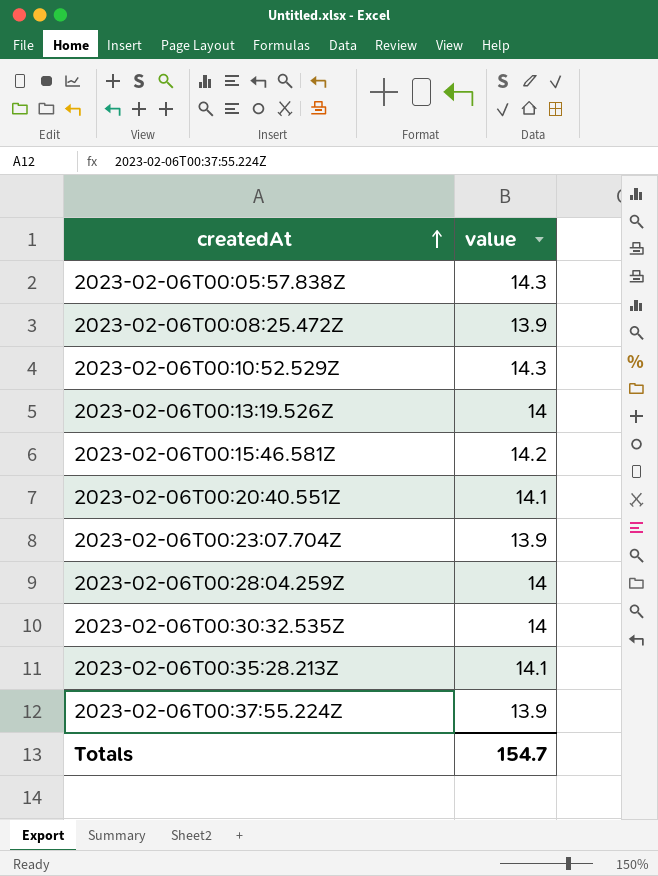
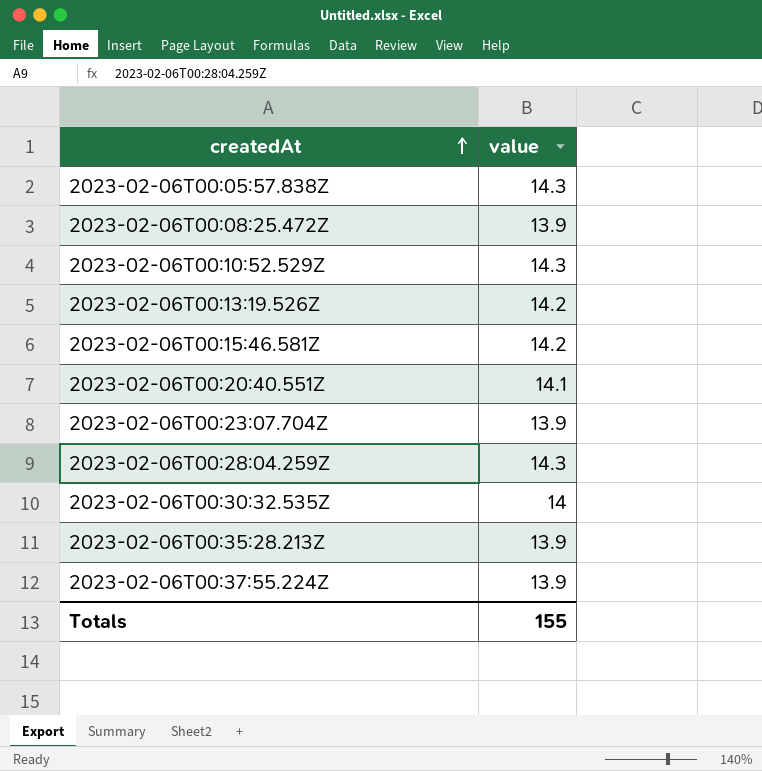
2023-02-06T00:13:19.526Z | value: 14 -> 14.2
2023-02-06T00:28:04.259Z | value: 14 -> 14.3
2023-02-06T00:35:28.213Z | value: 14.1 -> 13.9
Totals | value: 154.7 -> 155

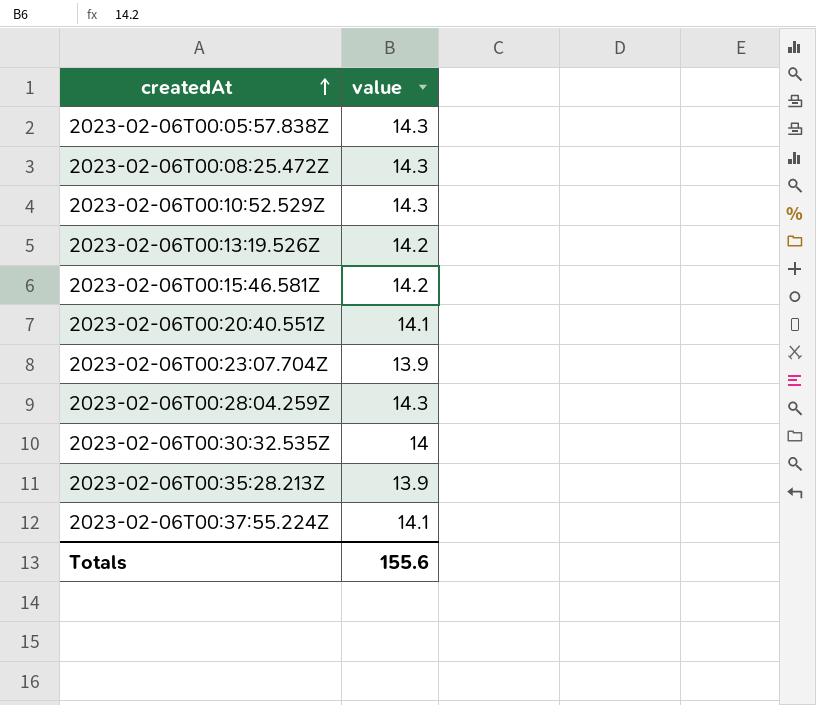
2023-02-06T00:08:25.472Z | value: 13.9 -> 14.3
2023-02-06T00:37:55.224Z | value: 13.9 -> 14.1
Totals | value: 155 -> 155.6

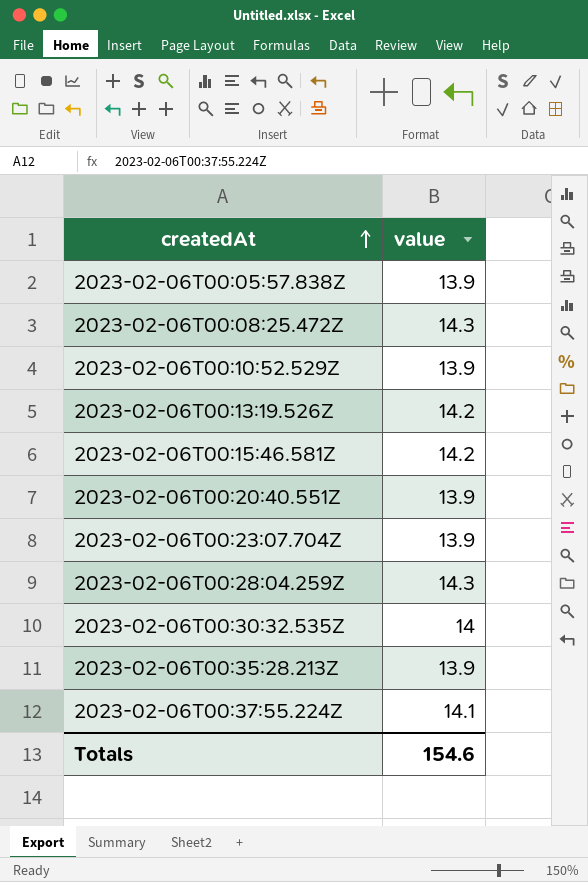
2023-02-06T00:05:57.838Z | value: 14.3 -> 13.9
2023-02-06T00:10:52.529Z | value: 14.3 -> 13.9
2023-02-06T00:20:40.551Z | value: 14.1 -> 13.9
Totals | value: 155.6 -> 154.6

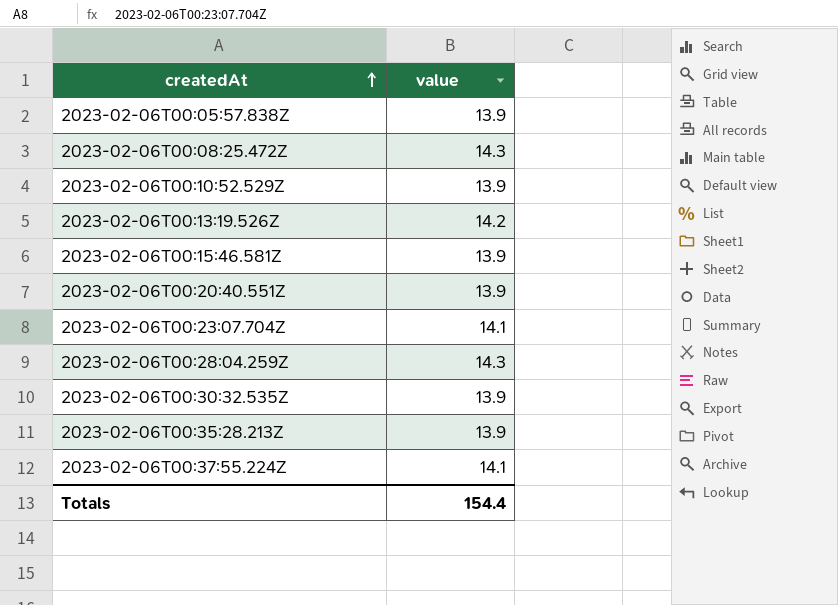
2023-02-06T00:15:46.581Z | value: 14.2 -> 13.9
2023-02-06T00:23:07.704Z | value: 13.9 -> 14.1
2023-02-06T00:30:32.535Z | value: 14 -> 13.9
Totals | value: 154.6 -> 154.4

